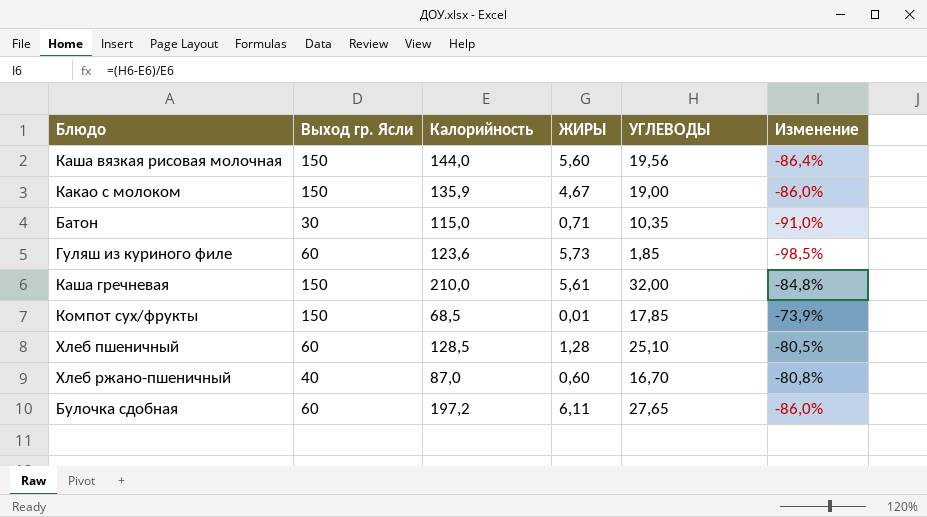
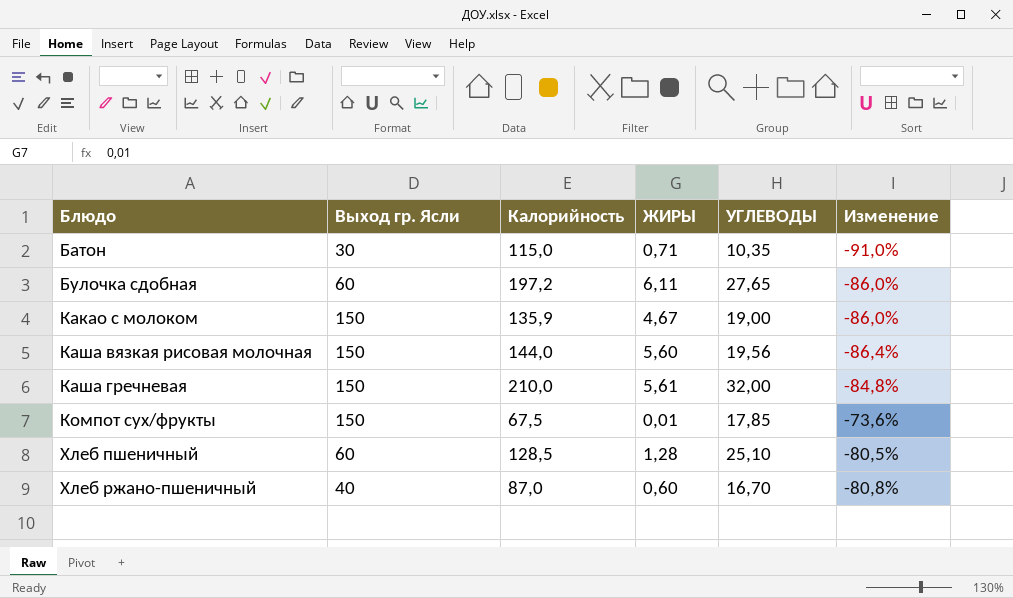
row order: none -> Блюдо ascending
row Гуляш из куриного филе: 60 | 123,6 | 5,73 | 1,85 | -98,5% -> none
Компот сух/фрукты | Калорийность: 68,5 -> 67,5
Компот сух/фрукты | Изменение: -73,9% -> -73,6%

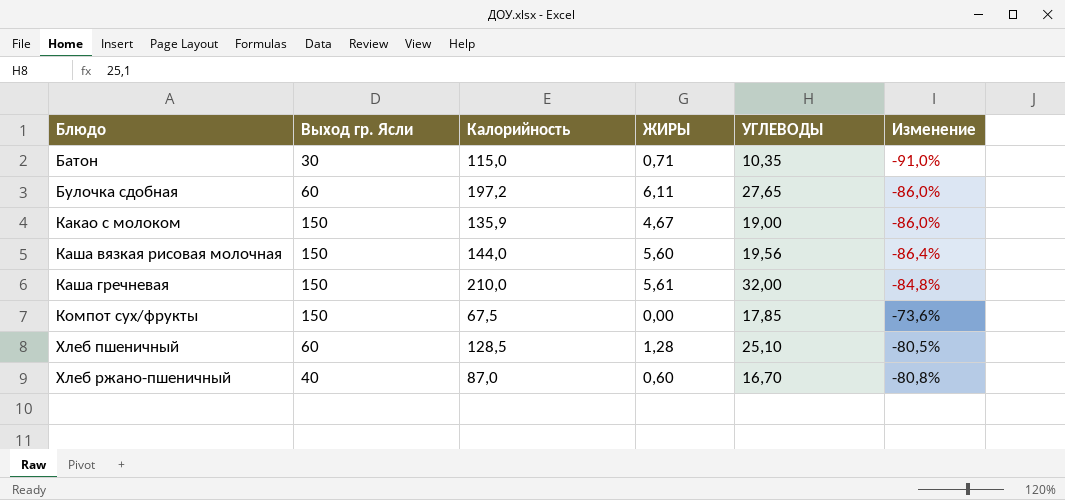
Компот сух/фрукты | ЖИРЫ: 0,01 -> 0,00

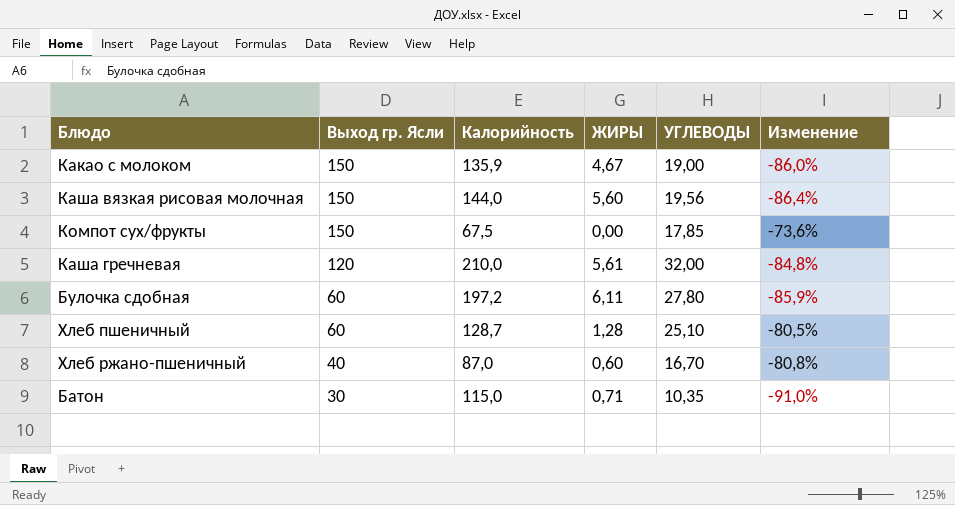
row order: Блюдо ascending -> Выход гр. Ясли descending
Каша гречневая | Выход гр. Ясли: 150 -> 120
Булочка сдобная | УГЛЕВОДЫ: 27,65 -> 27,80
Булочка сдобная | Изменение: -86,0% -> -85,9%
Хлеб пшеничный | Калорийность: 128,5 -> 128,7

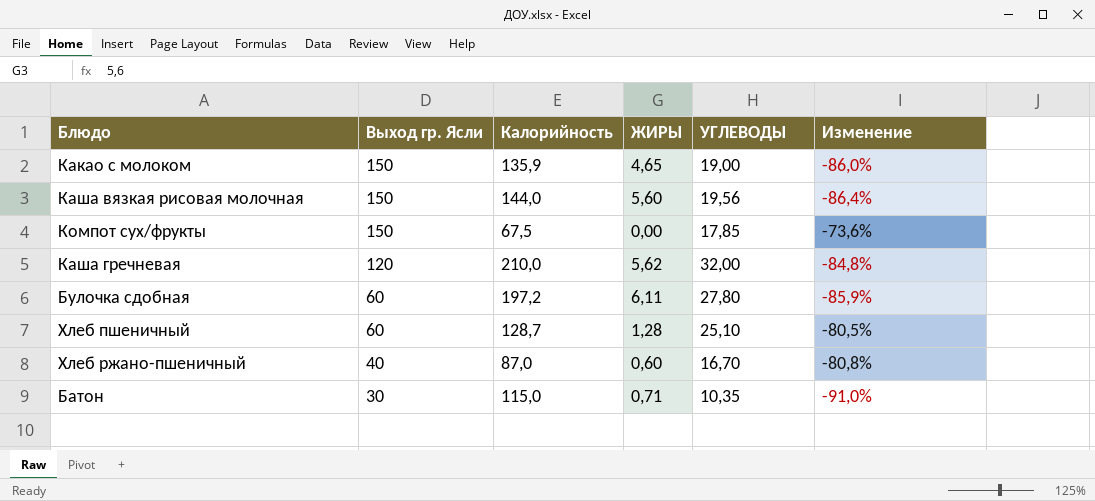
Какао с молоком | ЖИРЫ: 4,67 -> 4,65
Каша гречневая | ЖИРЫ: 5,61 -> 5,62

